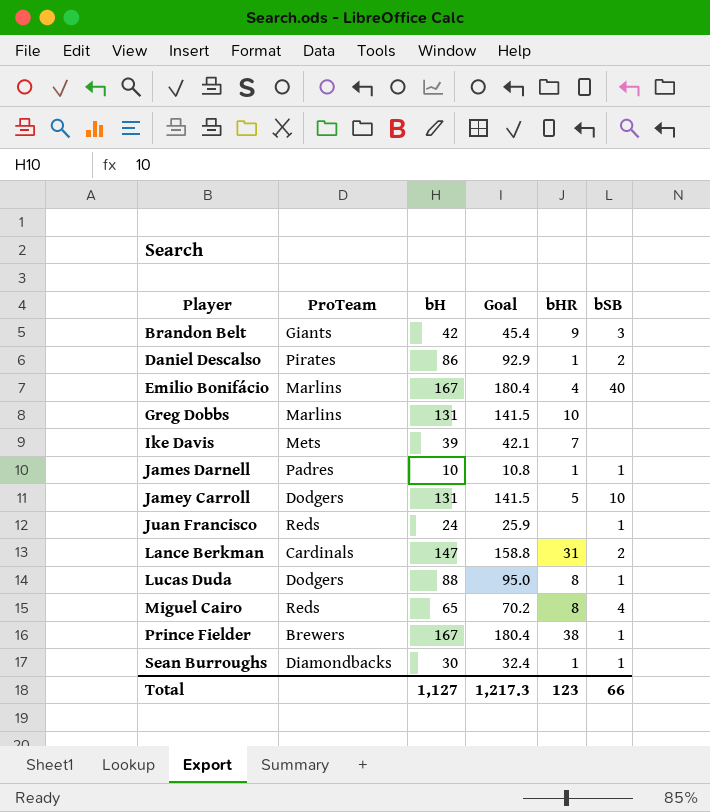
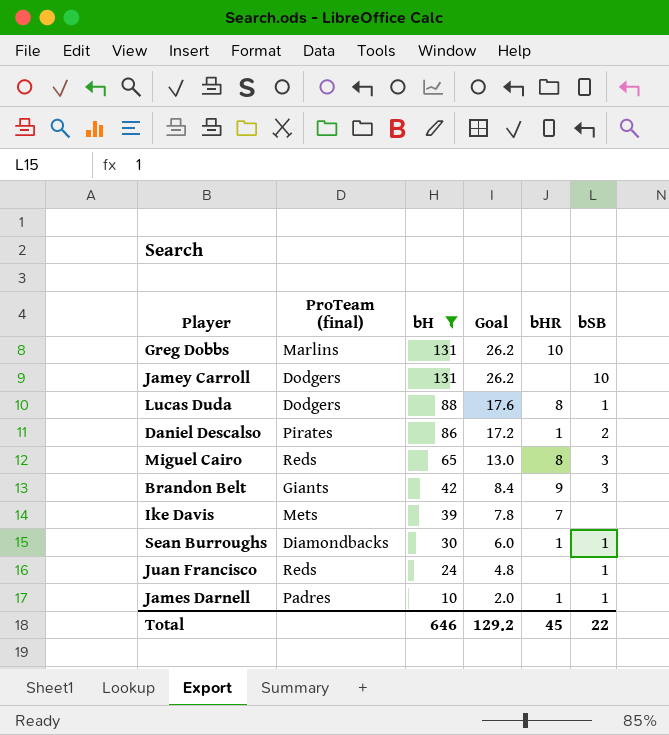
filter: none -> bH <= 131
row order: Player ascending -> bH descending
column name: ProTeam -> ProTeam (final)
column Goal | formula: [bH] * 1.08 -> [bH] * 0.2
Jamey Carroll | bHR: 5 -> none
Miguel Cairo | bSB: 4 -> 3
Total | bH: 1,127 -> 646
Total | Goal: 1,217.3 -> 129.2
Total | bHR: 123 -> 45
Total | bSB: 66 -> 22

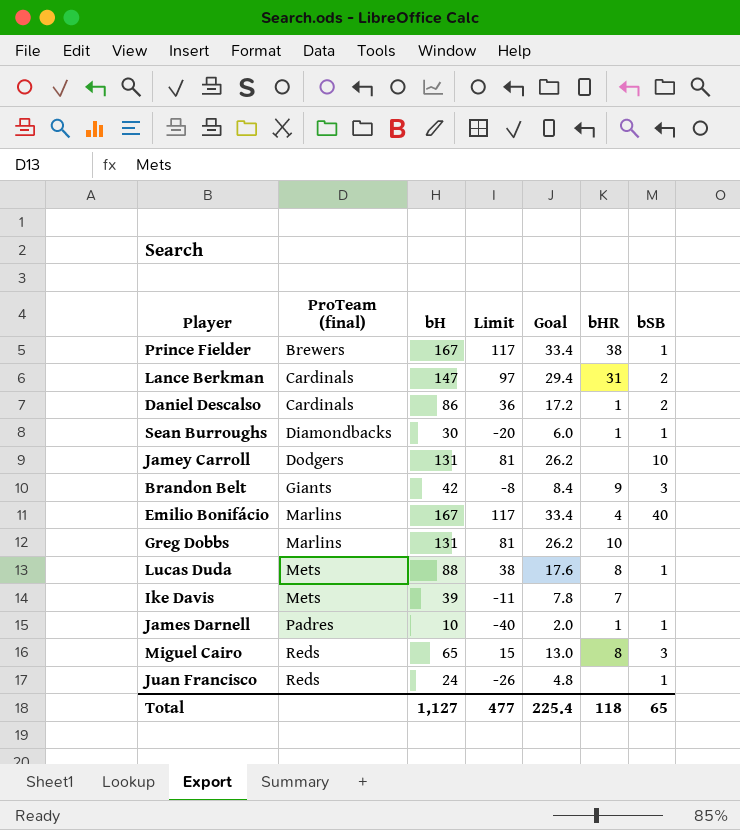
filter: bH <= 131 -> none
row order: bH descending -> ProTeam (final) ascending
column Limit | formula: none -> [bH] - 50
Daniel Descalso | ProTeam (final): Pirates -> Cardinals
Lucas Duda | ProTeam (final): Dodgers -> Mets
Total | bH: 646 -> 1,127
Total | Goal: 129.2 -> 225.4
Total | bHR: 45 -> 118
Total | bSB: 22 -> 65

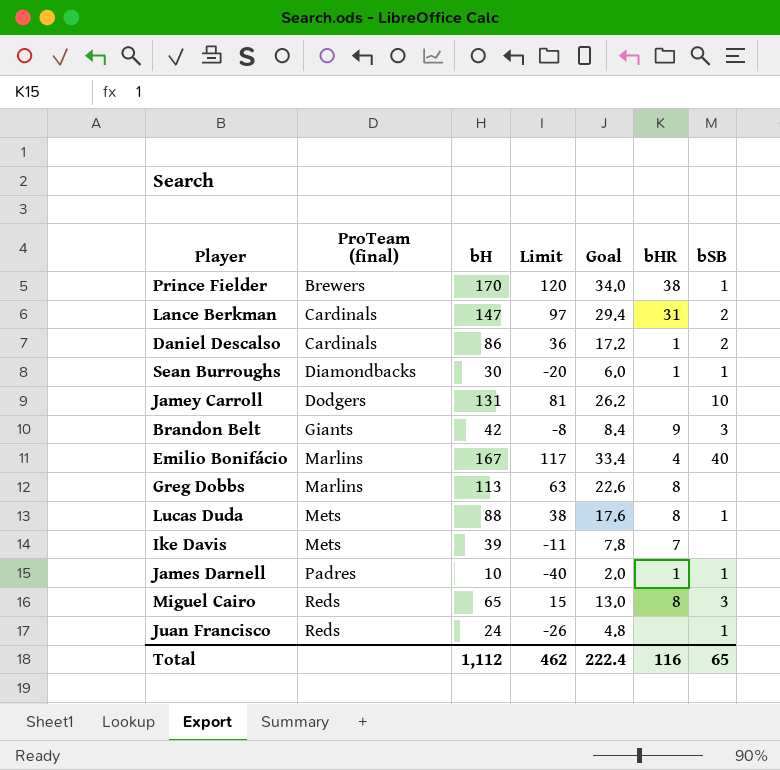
Prince Fielder | bH: 167 -> 170
Prince Fielder | Limit: 117 -> 120
Prince Fielder | Goal: 33.4 -> 34.0
Greg Dobbs | bH: 131 -> 113
Greg Dobbs | Limit: 81 -> 63
Greg Dobbs | Goal: 26.2 -> 22.6
Greg Dobbs | bHR: 10 -> 8
Total | bH: 1,127 -> 1,112
Total | Limit: 477 -> 462
Total | Goal: 225.4 -> 222.4
Total | bHR: 118 -> 116

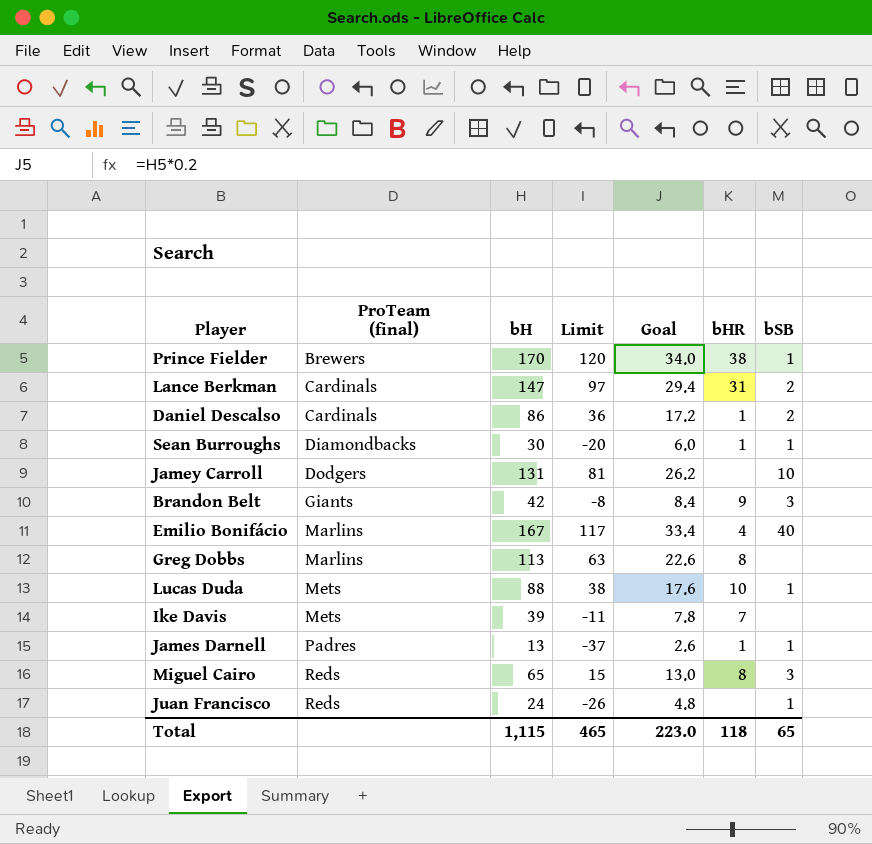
Lucas Duda | bHR: 8 -> 10
James Darnell | bH: 10 -> 13
James Darnell | Limit: -40 -> -37
James Darnell | Goal: 2.0 -> 2.6
Total | bH: 1,112 -> 1,115
Total | Limit: 462 -> 465
Total | Goal: 222.4 -> 223.0
Total | bHR: 116 -> 118

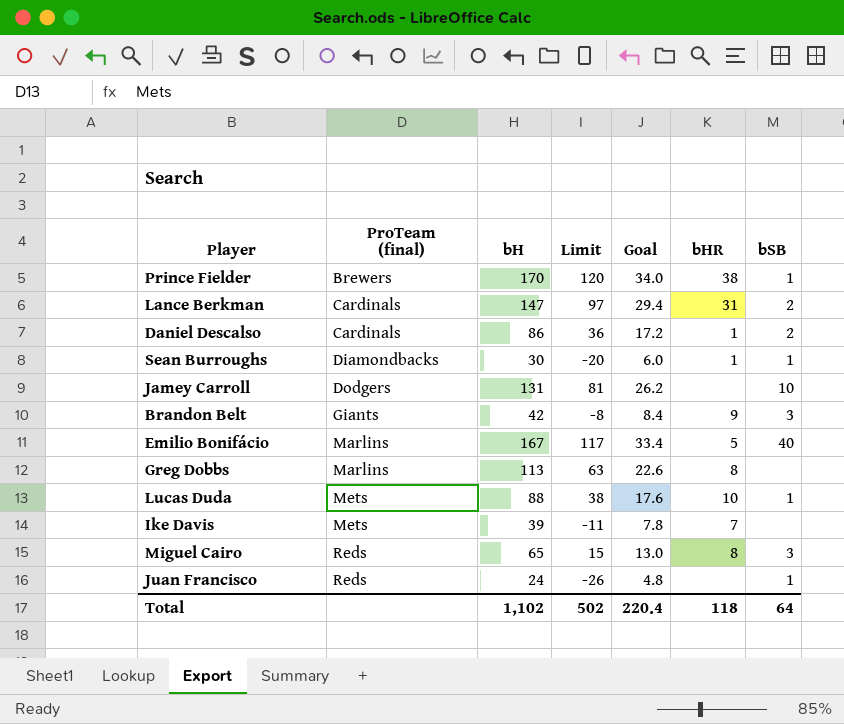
row James Darnell: Padres | 13 | -37 | 2.6 | 1 | 1 -> none
Emilio Bonifácio | bHR: 4 -> 5
Total | bH: 1,115 -> 1,102
Total | Limit: 465 -> 502
Total | Goal: 223.0 -> 220.4
Total | bSB: 65 -> 64

